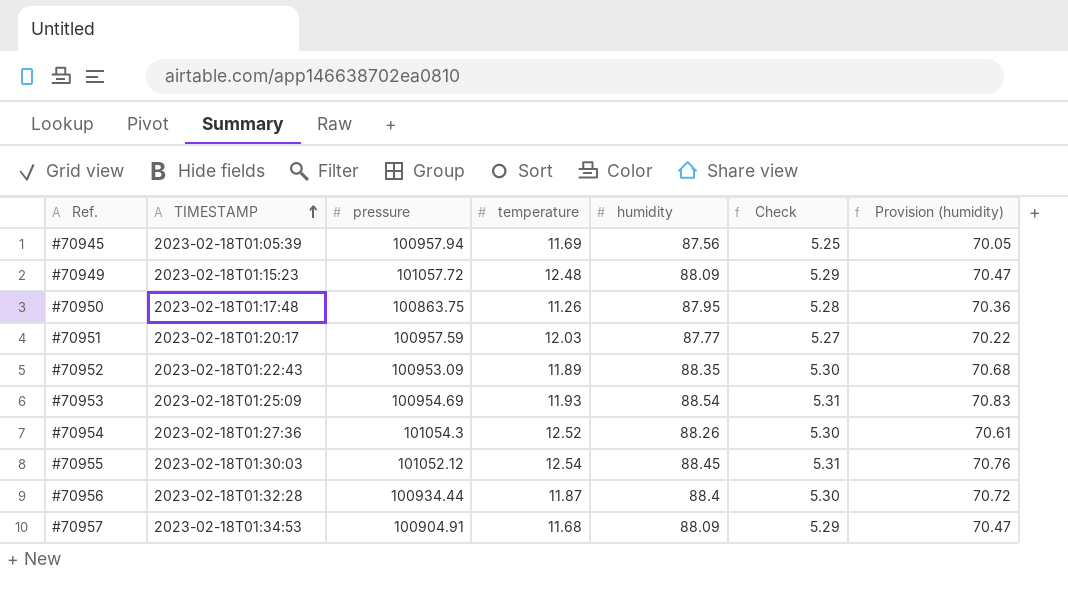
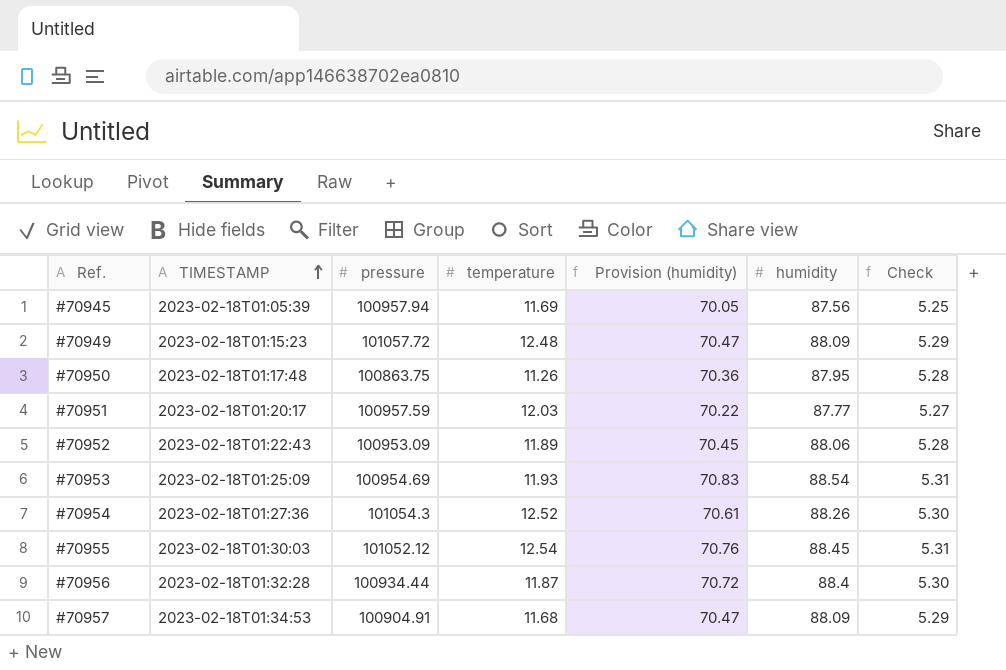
column Provision (humidity) | position: 7 -> 5
#70952 | Provision (humidity): 70.68 -> 70.45
#70952 | humidity: 88.35 -> 88.06
#70952 | Check: 5.30 -> 5.28

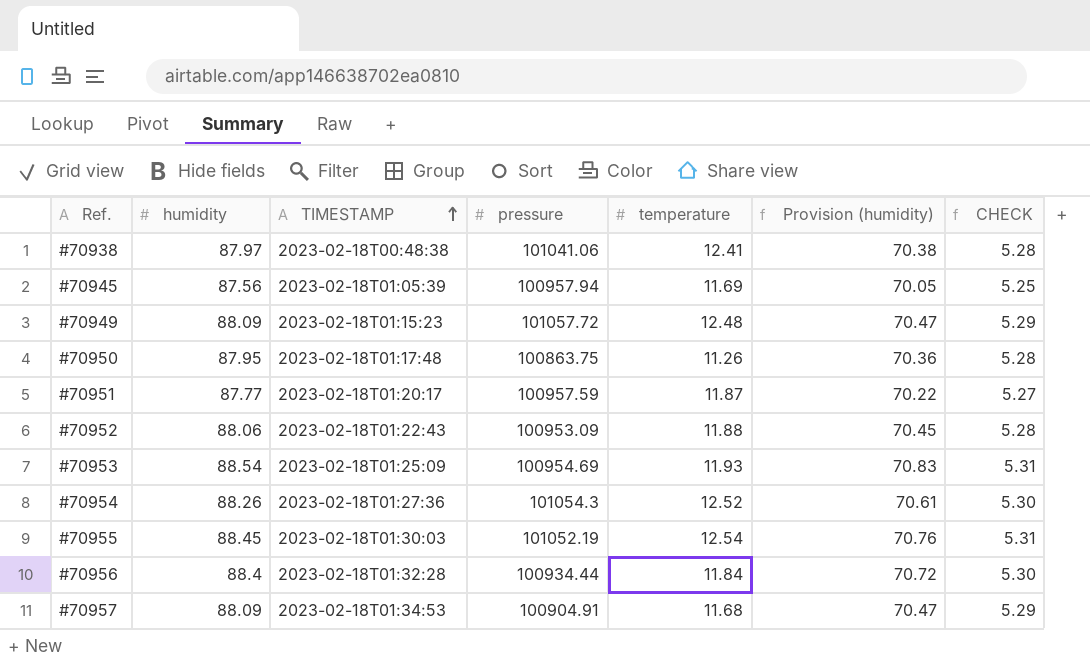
column humidity | position: 6 -> 2
column name: Check -> CHECK
row #70938: none -> 87.97 | 2023-02-18T00:48:38 | 101041.06 | 12.41 | 70.38 | 5.28
#70951 | temperature: 12.03 -> 11.87
#70952 | temperature: 11.89 -> 11.88
#70955 | pressure: 101052.12 -> 101052.19
#70956 | temperature: 11.87 -> 11.84

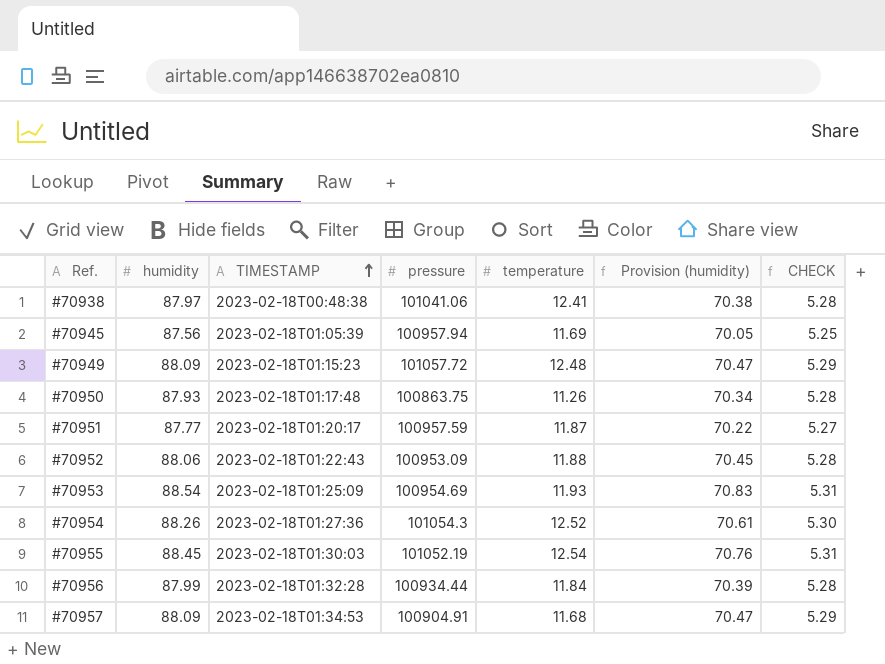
#70950 | humidity: 87.95 -> 87.93
#70950 | Provision (humidity): 70.36 -> 70.34
#70956 | humidity: 88.4 -> 87.99
#70956 | Provision (humidity): 70.72 -> 70.39
#70956 | CHECK: 5.30 -> 5.28

